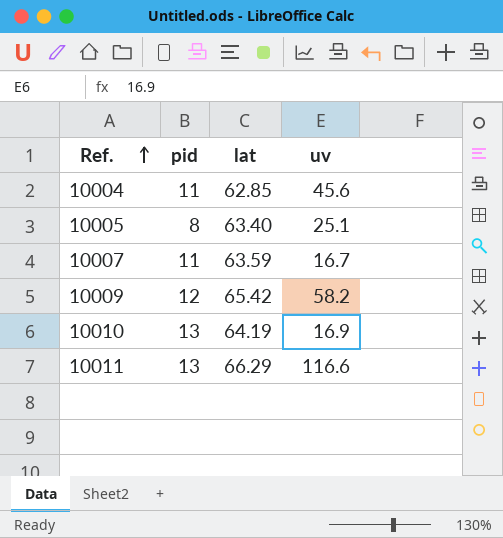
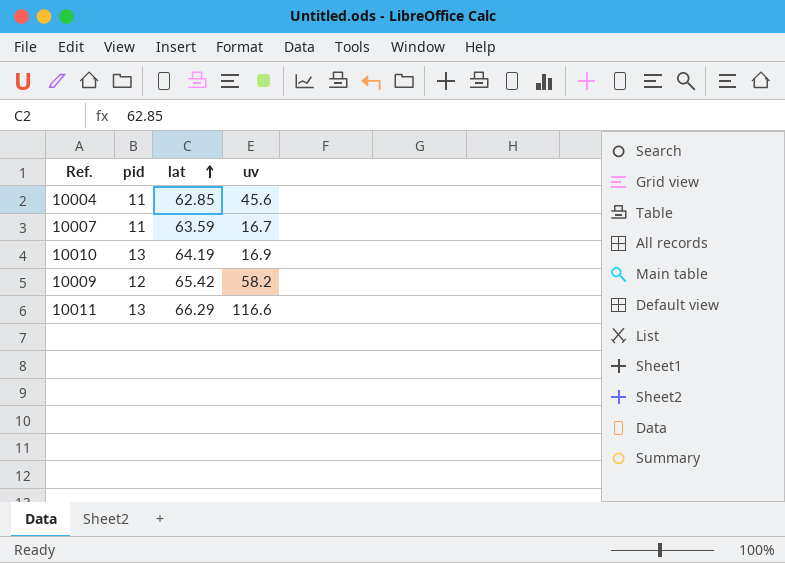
row order: Ref. ascending -> lat ascending
row 10005: 8 | 63.40 | 25.1 -> none

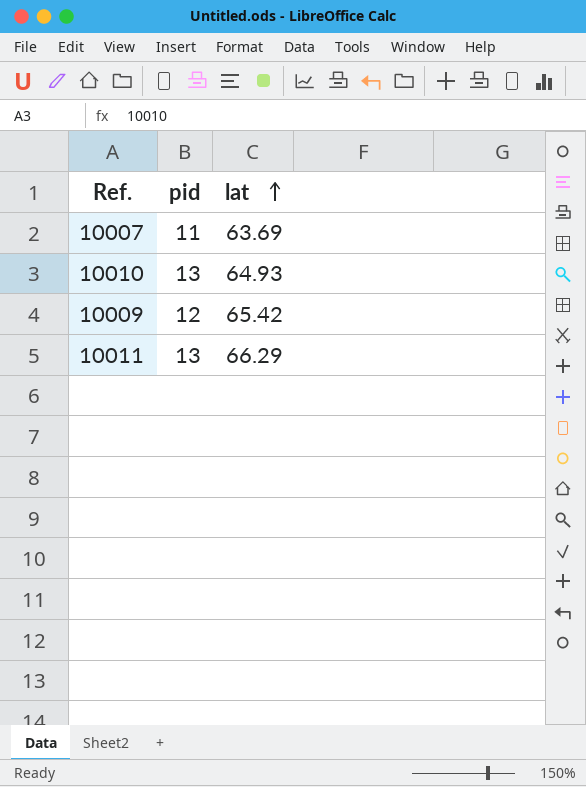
column uv | position: 4 -> none
row 10004: 11 | 62.85 | 45.6 -> none
10007 | lat: 63.59 -> 63.69
10010 | lat: 64.19 -> 64.93

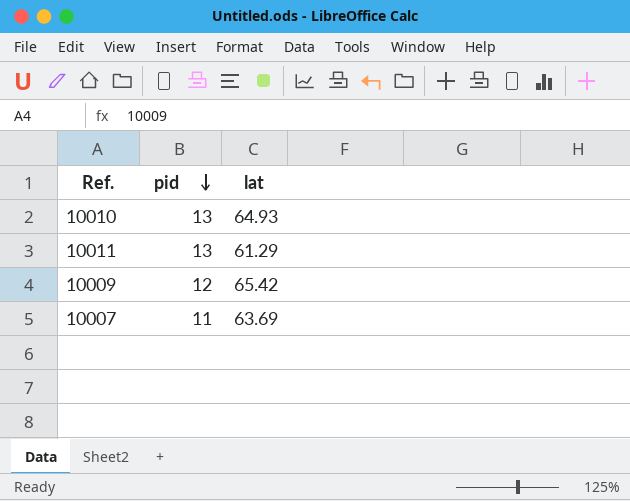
row order: lat ascending -> pid descending
10011 | lat: 66.29 -> 61.29

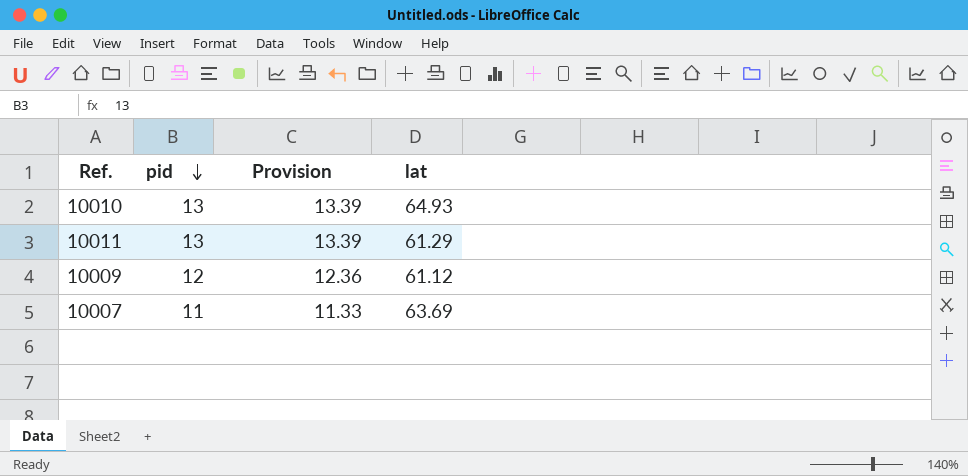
column Provision | formula: none -> [pid] * 1.03
10009 | lat: 65.42 -> 61.12

